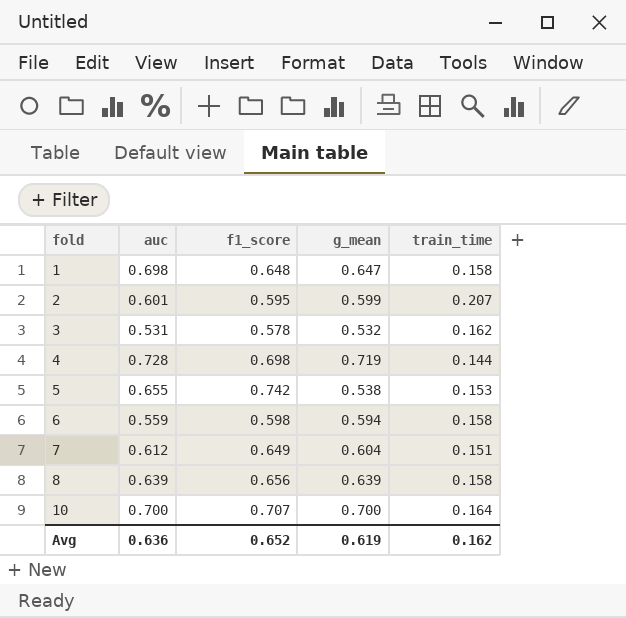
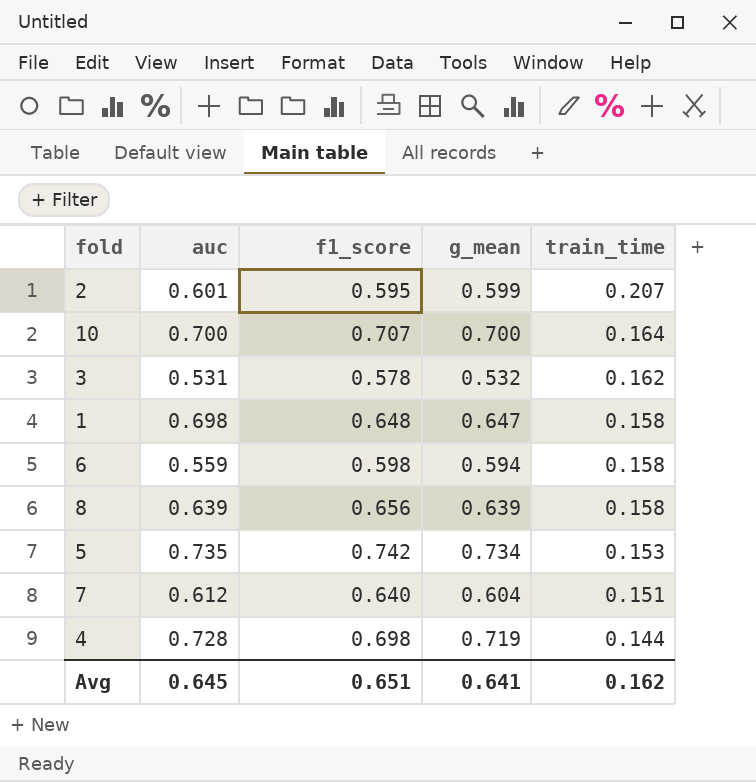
row order: fold ascending -> train_time descending
5 | auc: 0.655 -> 0.735
5 | g_mean: 0.538 -> 0.734
7 | f1_score: 0.649 -> 0.640
Avg | auc: 0.636 -> 0.645
Avg | f1_score: 0.652 -> 0.651
Avg | g_mean: 0.619 -> 0.641

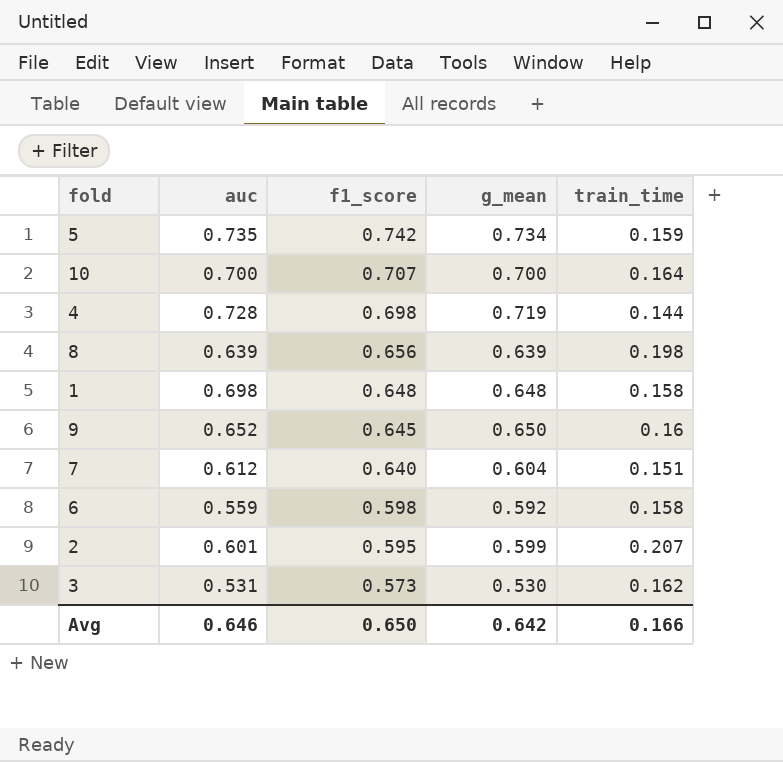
row order: train_time descending -> f1_score descending
5 | train_time: 0.153 -> 0.159
8 | train_time: 0.158 -> 0.198
1 | g_mean: 0.647 -> 0.648
row 9: none -> 0.652 | 0.645 | 0.650 | 0.16
6 | g_mean: 0.594 -> 0.592
3 | f1_score: 0.578 -> 0.573
3 | g_mean: 0.532 -> 0.530
Avg | auc: 0.645 -> 0.646
Avg | f1_score: 0.651 -> 0.650
Avg | g_mean: 0.641 -> 0.642
Avg | train_time: 0.162 -> 0.166

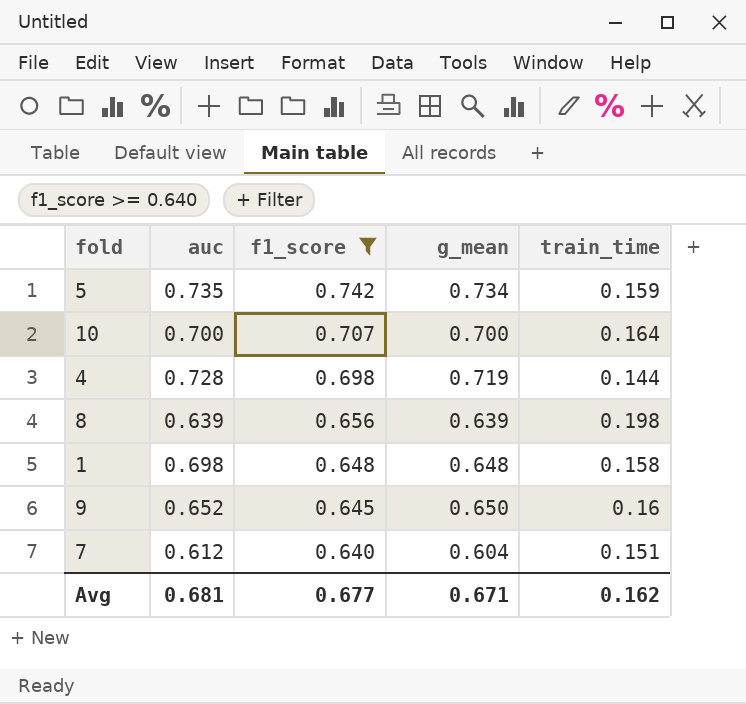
filter: none -> f1_score >= 0.640
Avg | auc: 0.646 -> 0.681
Avg | f1_score: 0.650 -> 0.677
Avg | g_mean: 0.642 -> 0.671
Avg | train_time: 0.166 -> 0.162

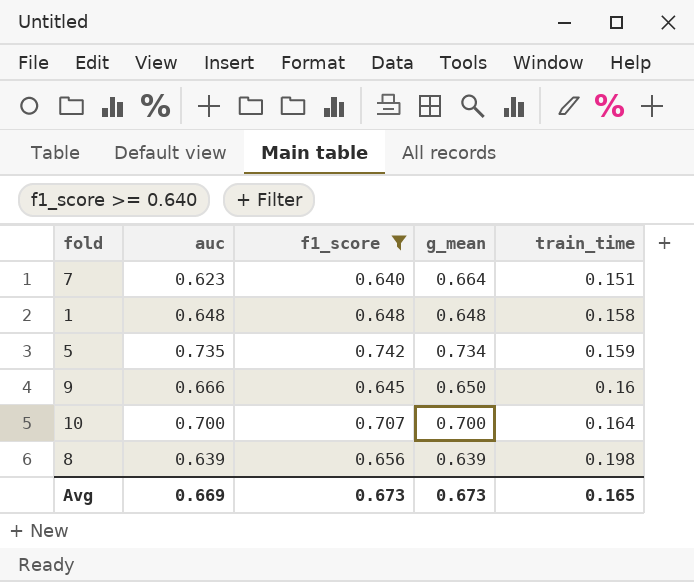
row order: f1_score descending -> train_time ascending
row 4: 0.728 | 0.698 | 0.719 | 0.144 -> none
7 | auc: 0.612 -> 0.623
7 | g_mean: 0.604 -> 0.664
1 | auc: 0.698 -> 0.648
9 | auc: 0.652 -> 0.666
Avg | auc: 0.681 -> 0.669
Avg | f1_score: 0.677 -> 0.673
Avg | g_mean: 0.671 -> 0.673
Avg | train_time: 0.162 -> 0.165

